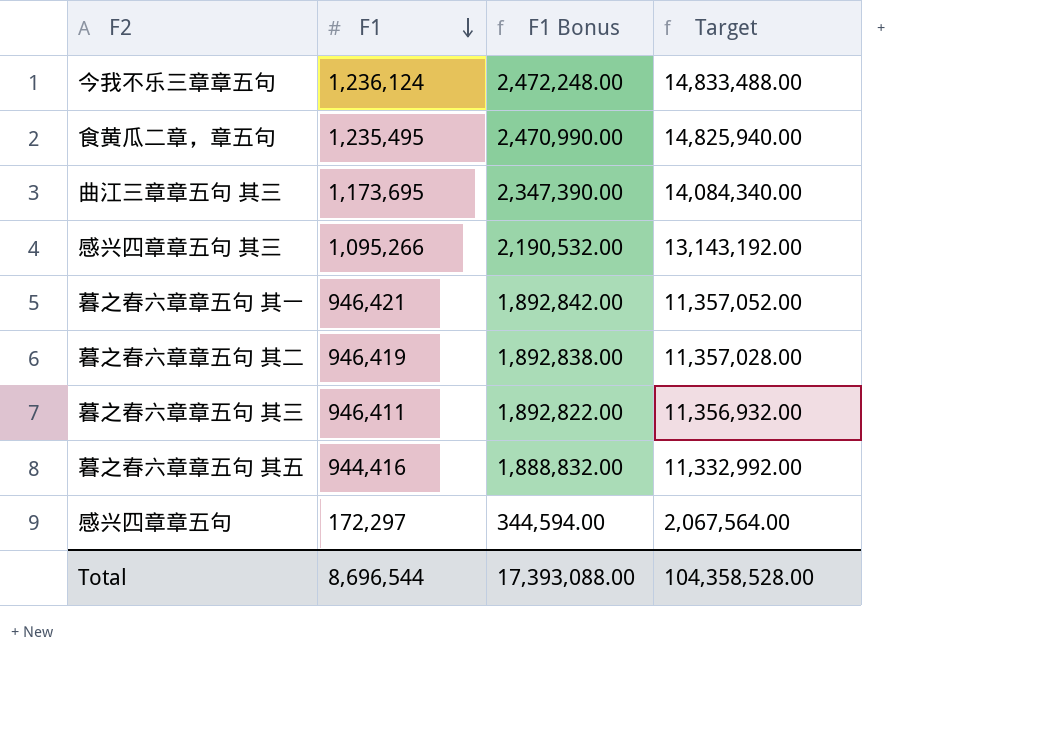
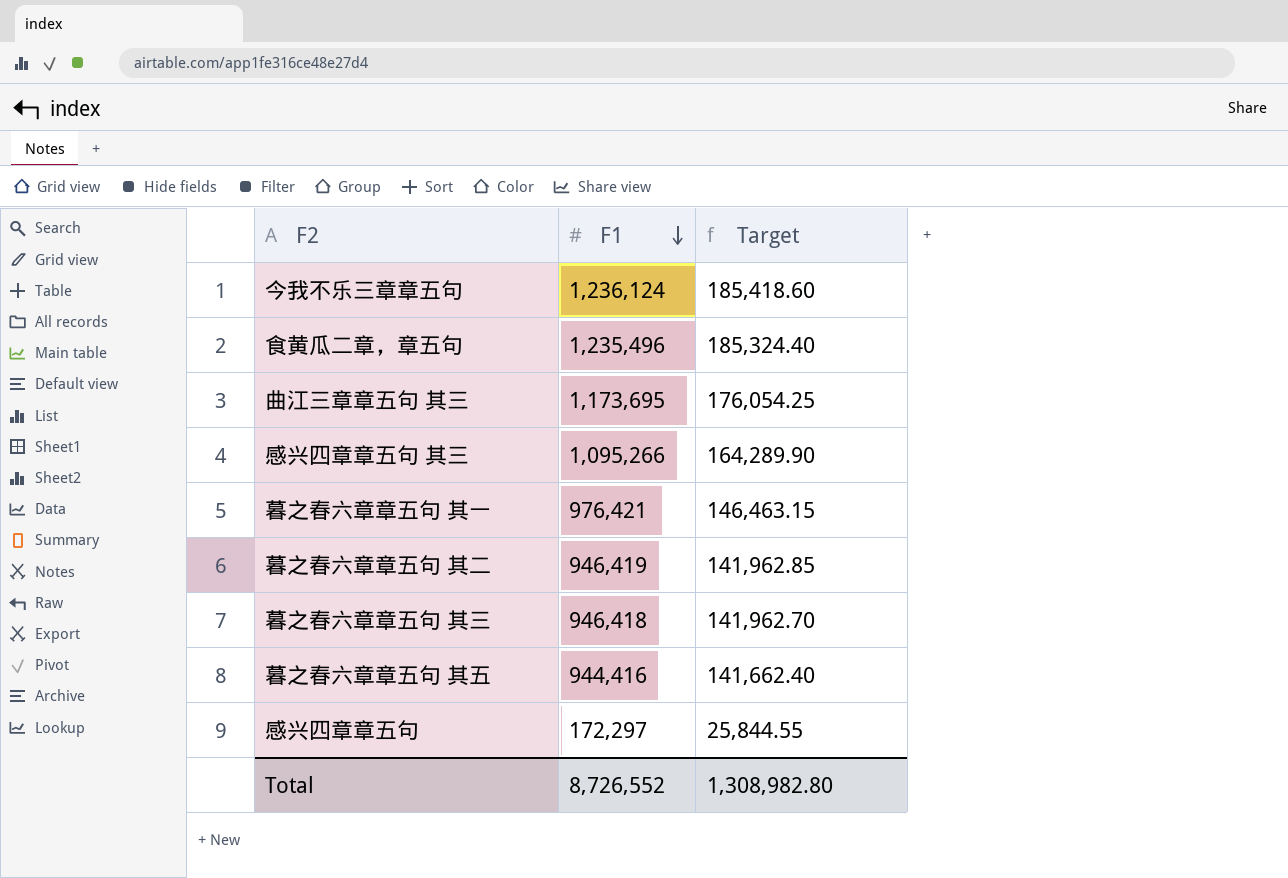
column F1 Bonus | formula: [F1] * 2 -> none
column Target | formula: [F1] * 12 -> [F1] * 0.15
食黄瓜二章，章五句 | F1: 1,235,495 -> 1,235,496
暮之春六章章五句 其一 | F1: 946,421 -> 976,421
暮之春六章章五句 其三 | F1: 946,411 -> 946,418
Total | F1: 8,696,544 -> 8,726,552
Total | Target: 104,358,528.00 -> 1,308,982.80

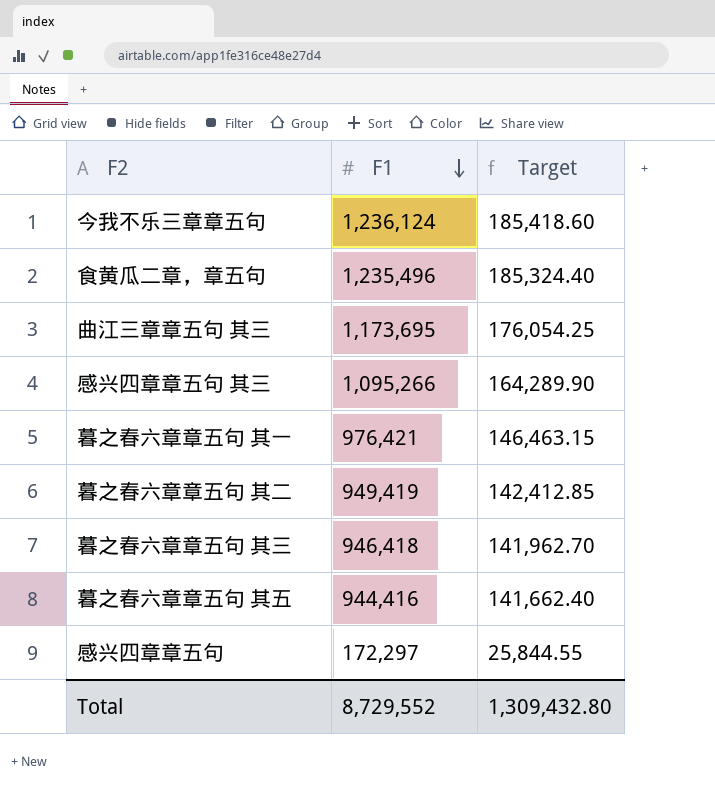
暮之春六章章五句 其二 | F1: 946,419 -> 949,419
暮之春六章章五句 其二 | Target: 141,962.85 -> 142,412.85
Total | F1: 8,726,552 -> 8,729,552
Total | Target: 1,308,982.80 -> 1,309,432.80

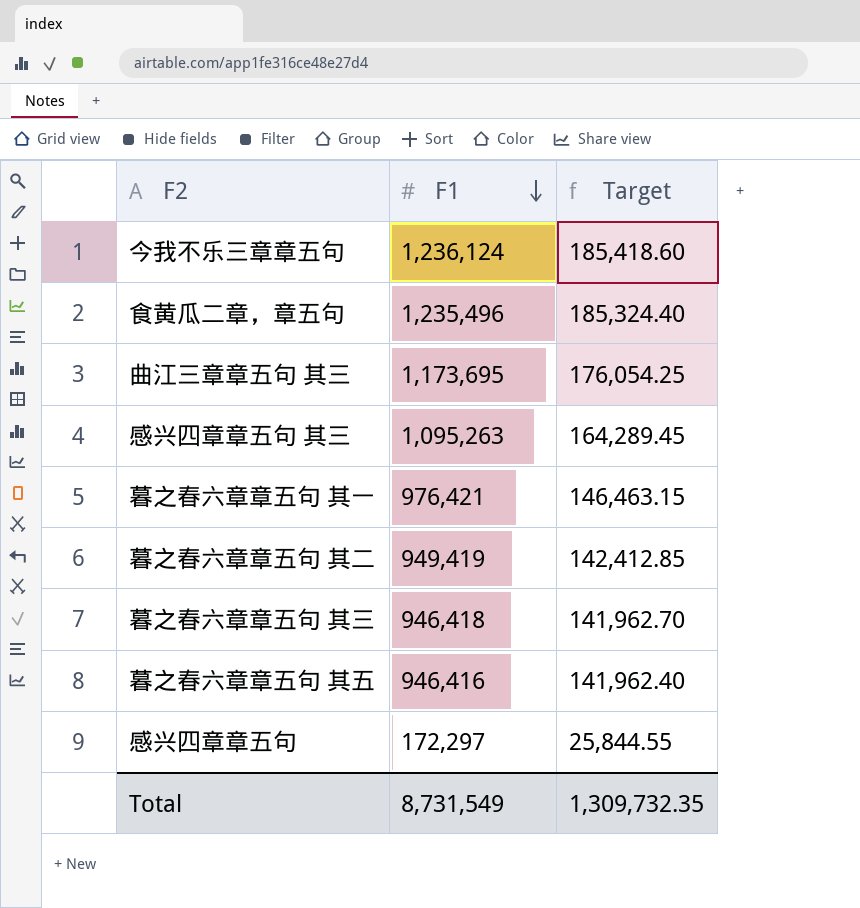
感兴四章章五句 其三 | F1: 1,095,266 -> 1,095,263
感兴四章章五句 其三 | Target: 164,289.90 -> 164,289.45
暮之春六章章五句 其五 | F1: 944,416 -> 946,416
暮之春六章章五句 其五 | Target: 141,662.40 -> 141,962.40
Total | F1: 8,729,552 -> 8,731,549
Total | Target: 1,309,432.80 -> 1,309,732.35

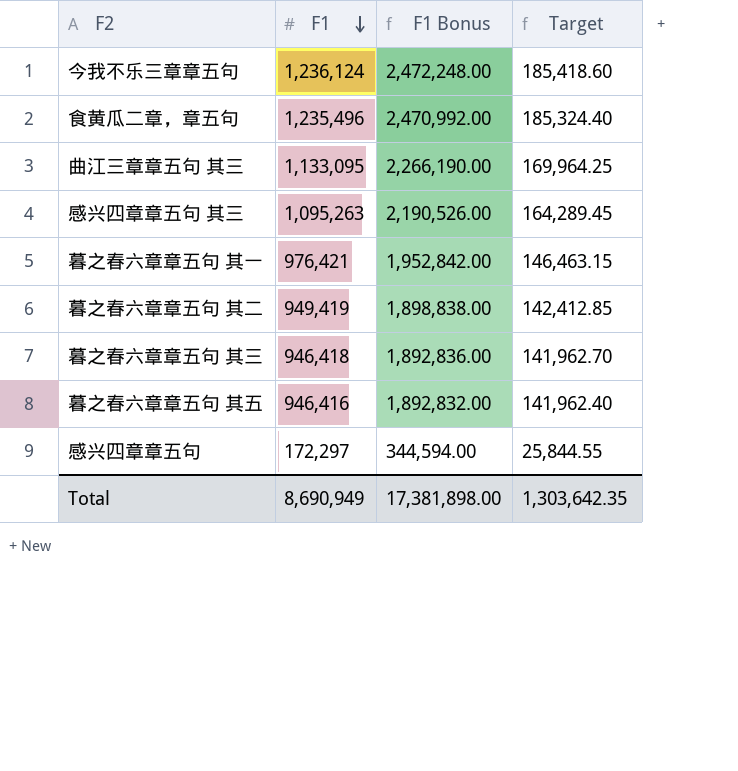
column F1 Bonus | formula: none -> [F1] * 2
曲江三章章五句 其三 | F1: 1,173,695 -> 1,133,095
曲江三章章五句 其三 | Target: 176,054.25 -> 169,964.25
Total | F1: 8,731,549 -> 8,690,949
Total | Target: 1,309,732.35 -> 1,303,642.35

